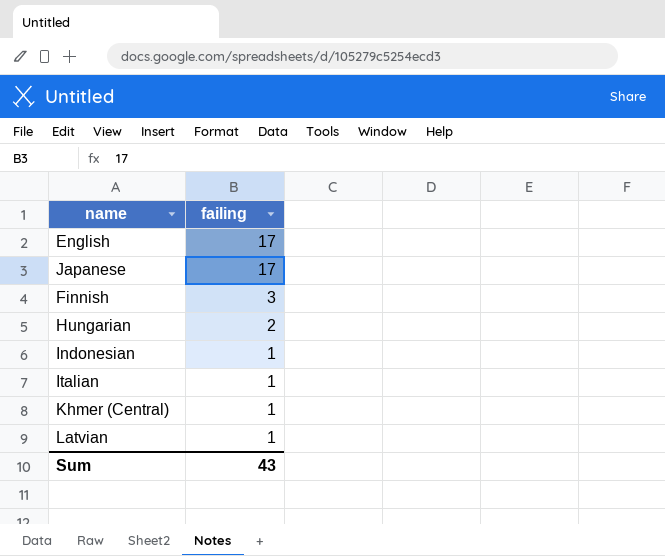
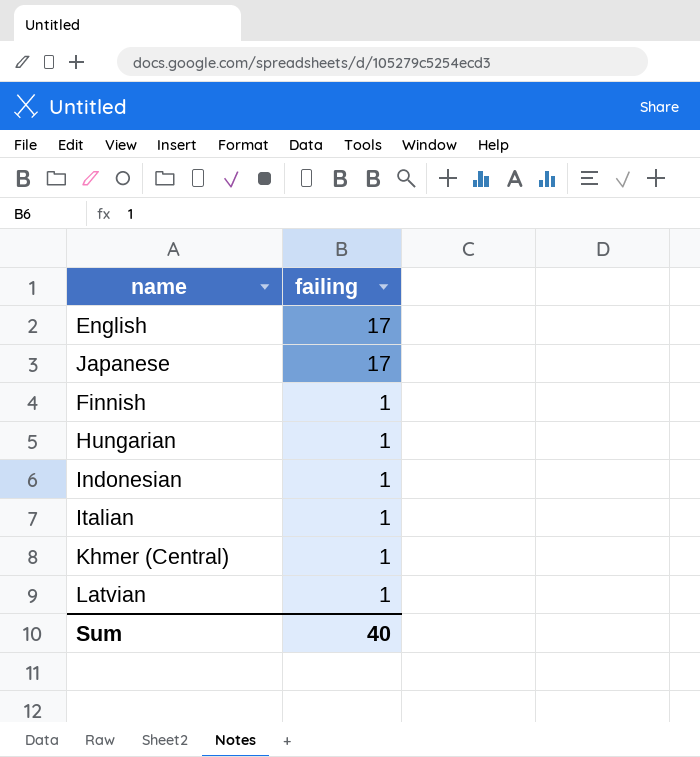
Finnish | failing: 3 -> 1
Hungarian | failing: 2 -> 1
Sum | failing: 43 -> 40

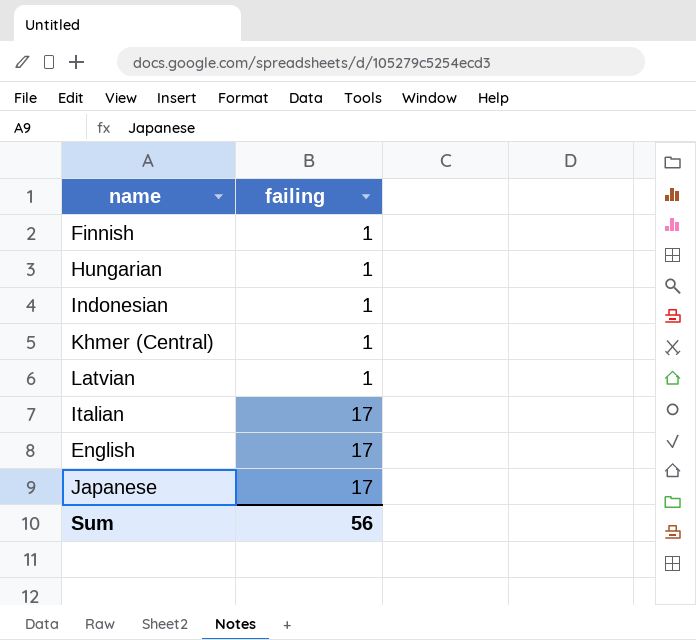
row order: failing descending -> failing ascending
Italian | failing: 1 -> 17
Sum | failing: 40 -> 56

